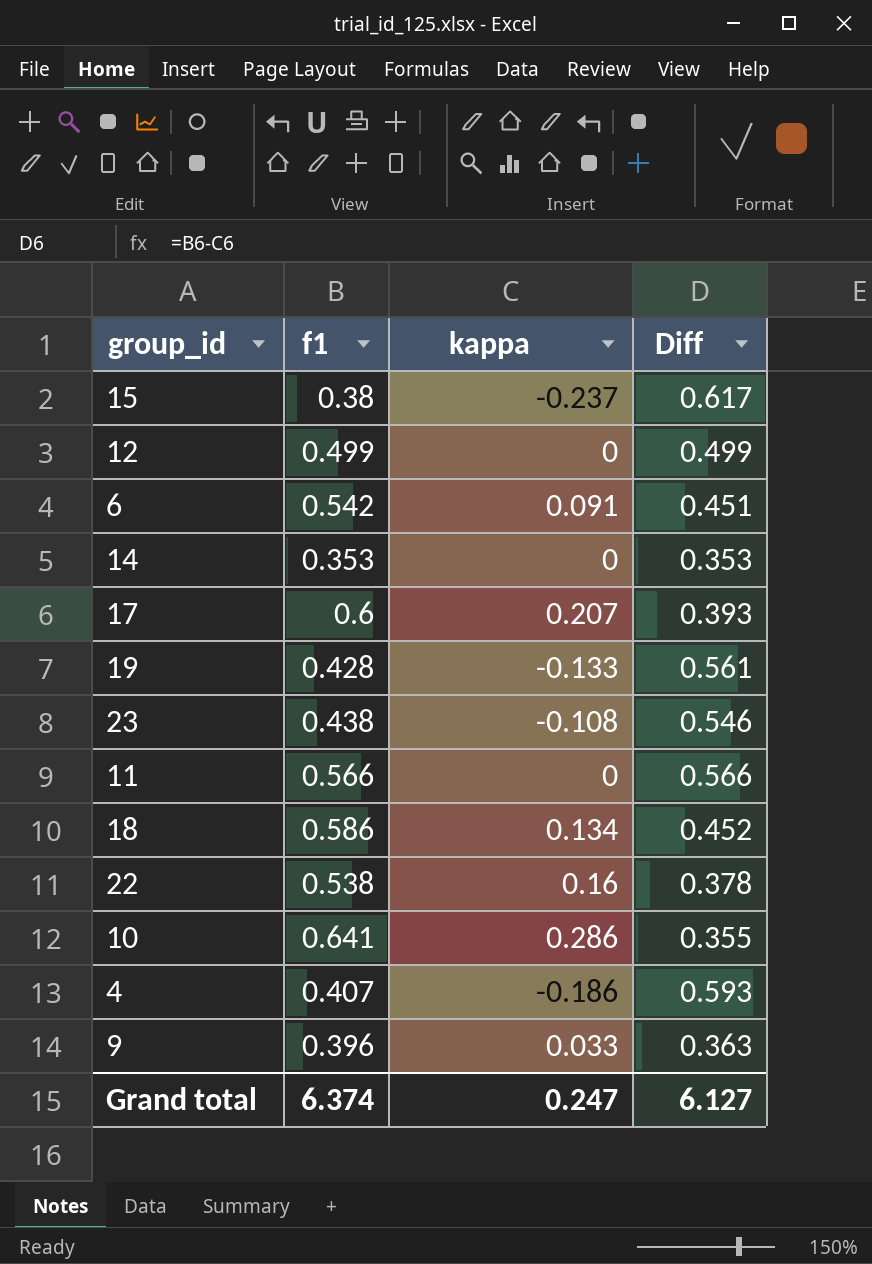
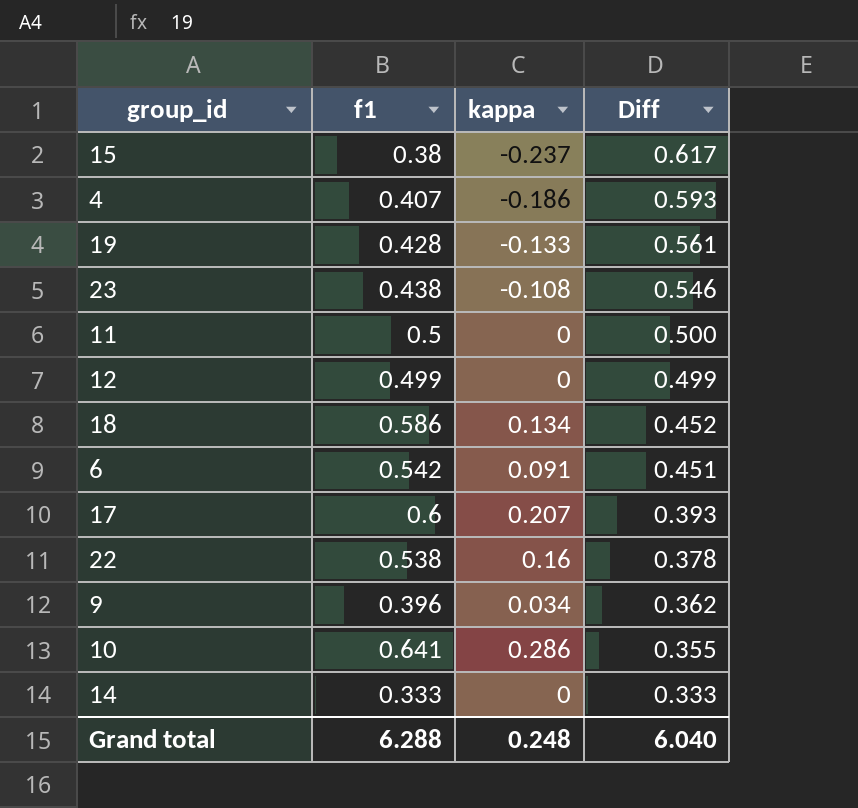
row order: none -> Diff descending
11 | f1: 0.566 -> 0.5
11 | Diff: 0.566 -> 0.500
9 | kappa: 0.033 -> 0.034
9 | Diff: 0.363 -> 0.362
14 | f1: 0.353 -> 0.333
14 | Diff: 0.353 -> 0.333
Grand total | f1: 6.374 -> 6.288
Grand total | kappa: 0.247 -> 0.248
Grand total | Diff: 6.127 -> 6.040

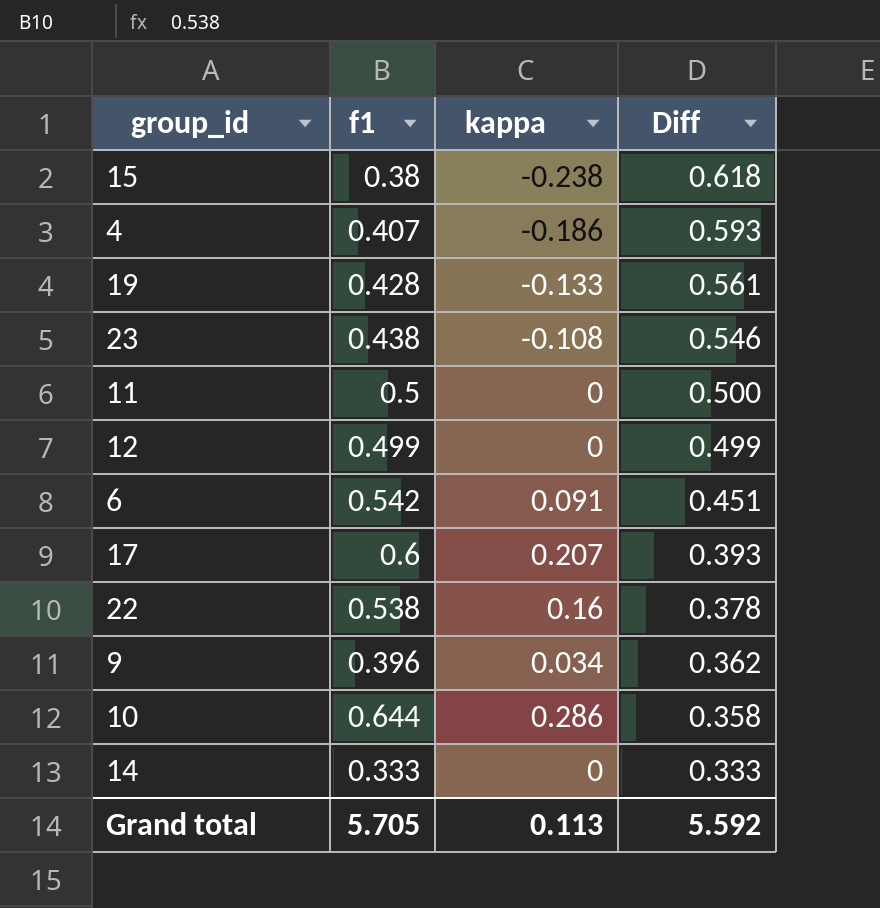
row 18: 0.586 | 0.134 | 0.452 -> none
15 | kappa: -0.237 -> -0.238
15 | Diff: 0.617 -> 0.618
10 | f1: 0.641 -> 0.644
10 | Diff: 0.355 -> 0.358
Grand total | f1: 6.288 -> 5.705
Grand total | kappa: 0.248 -> 0.113
Grand total | Diff: 6.040 -> 5.592

